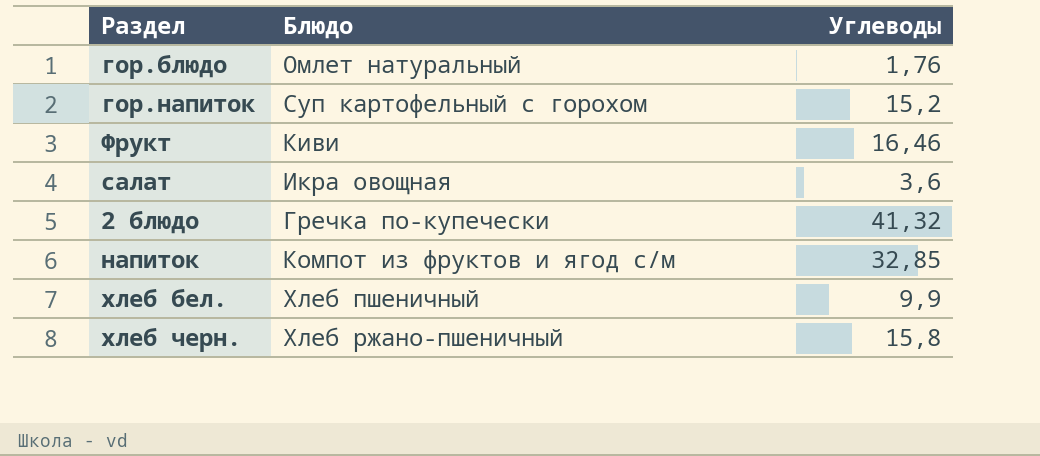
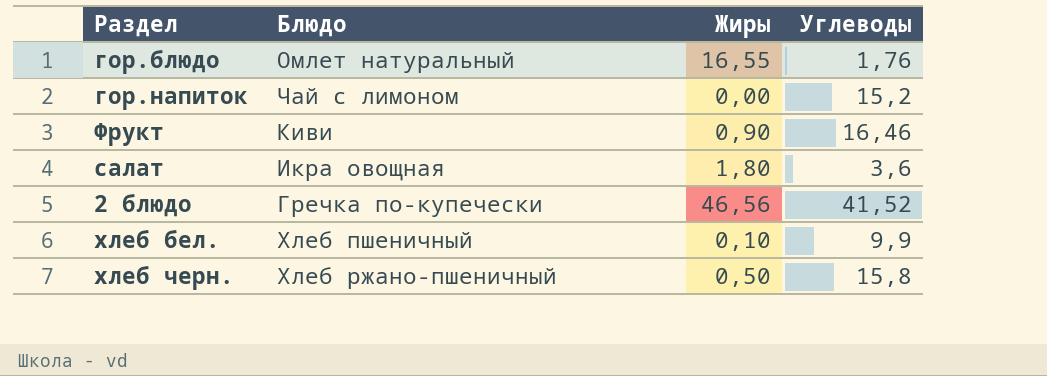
column Жиры | position: none -> 3
row напиток: Компот из фруктов и ягод с/м | 32,85 -> none
гор.напиток | Блюдо: Суп картофельный с горохом -> Чай с лимоном
2 блюдо | Углеводы: 41,32 -> 41,52

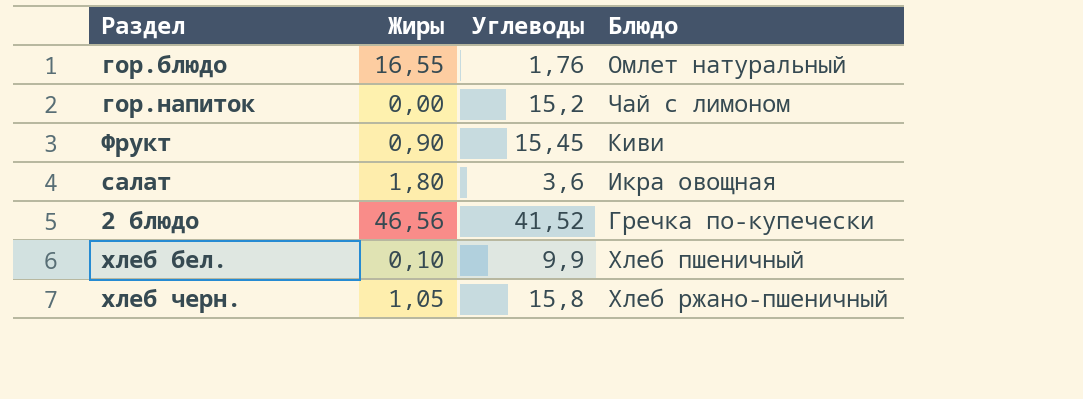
column Блюдо | position: 2 -> 4
Фрукт | Углеводы: 16,46 -> 15,45
хлеб черн. | Жиры: 0,50 -> 1,05

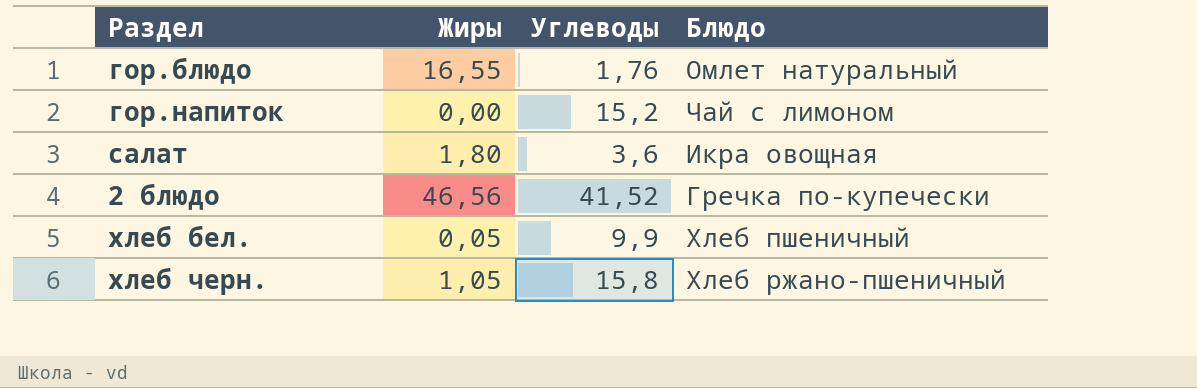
row Фрукт: 0,90 | 15,45 | Киви -> none
хлеб бел. | Жиры: 0,10 -> 0,05

